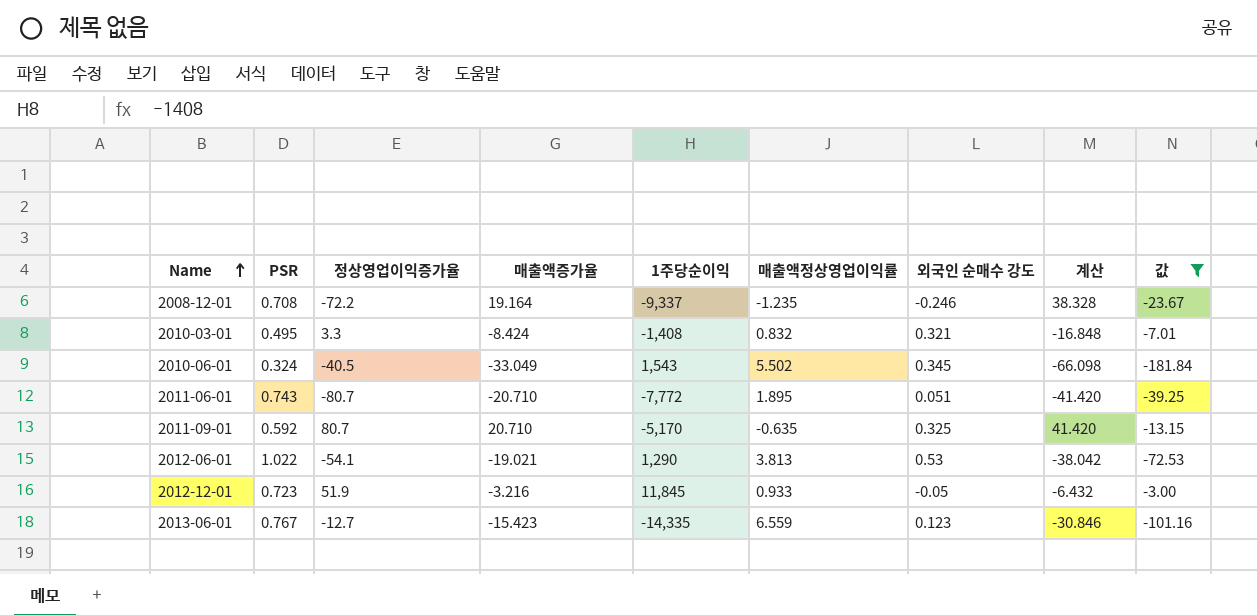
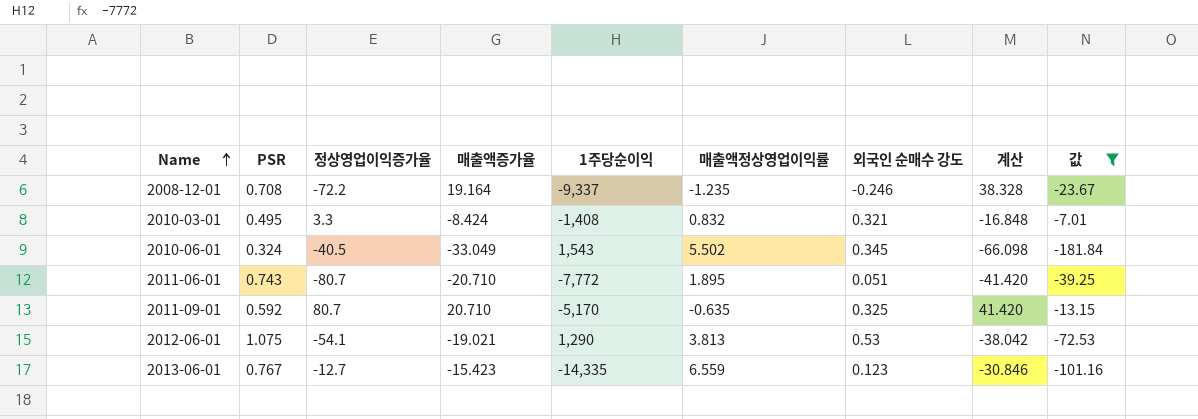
row 2012-12-01: 0.723 | 51.9 | -3.216 | 11,845 | 0.933 | -0.05 | -6.432 | -3.00 -> none
2012-06-01 | PSR: 1.022 -> 1.075

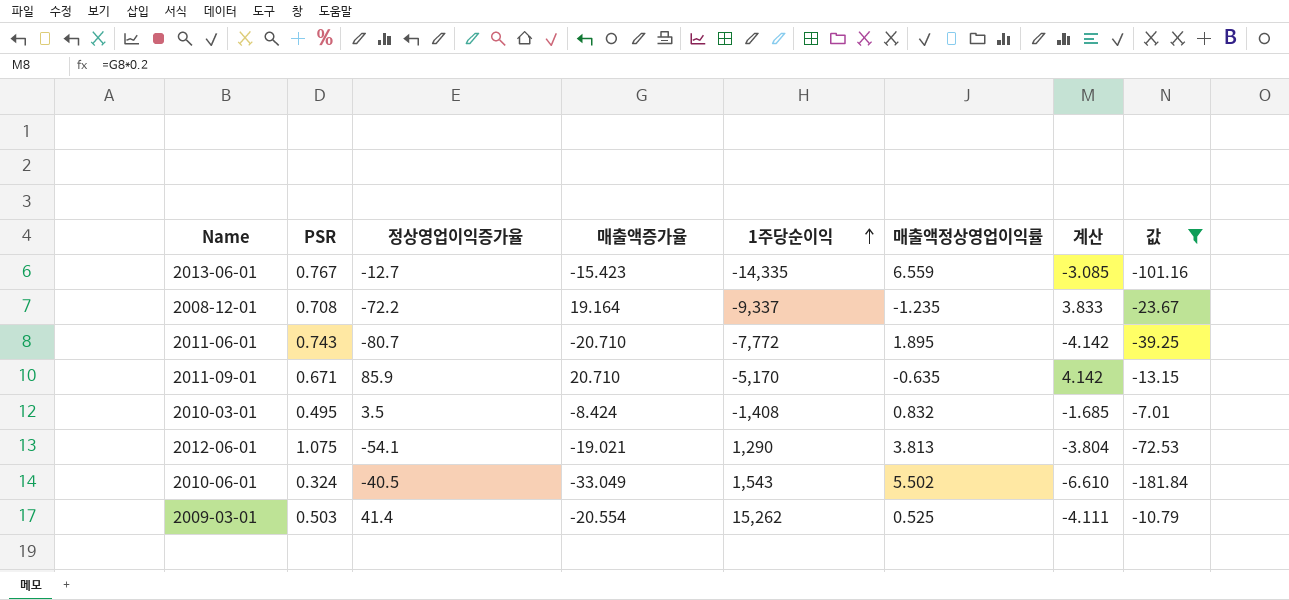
row order: Name ascending -> 1주당순이익 ascending
column 외국인 순매수 강도 | position: 7 -> none
column 계산 | formula: [매출액증가율] * 2 -> [매출액증가율] * 0.2
2011-09-01 | PSR: 0.592 -> 0.671
2011-09-01 | 정상영업이익증가율: 80.7 -> 85.9
2010-03-01 | 정상영업이익증가율: 3.3 -> 3.5
row 2009-03-01: none -> 0.503 | 41.4 | -20.554 | 15,262 | 0.525 | -4.111 | -10.79

